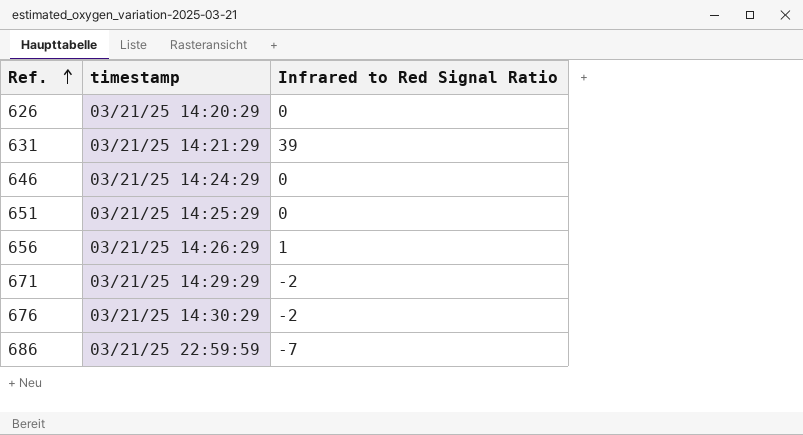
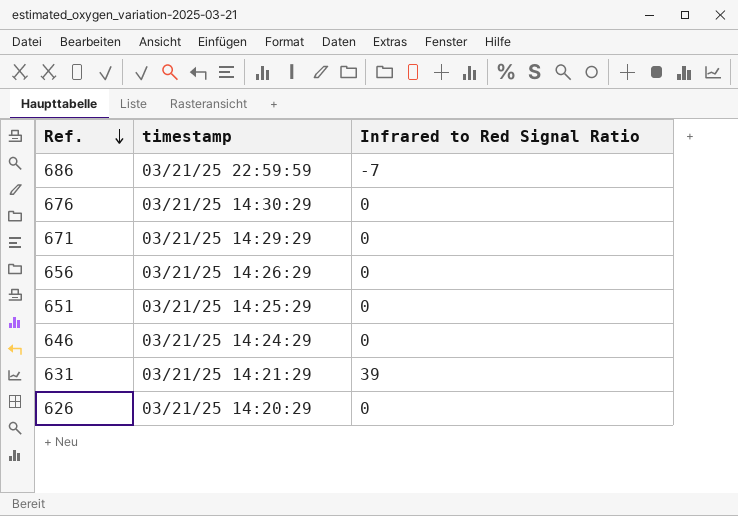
row order: Ref. ascending -> Ref. descending
676 | Infrared to Red Signal Ratio: -2 -> 0
671 | Infrared to Red Signal Ratio: -2 -> 0
656 | Infrared to Red Signal Ratio: 1 -> 0

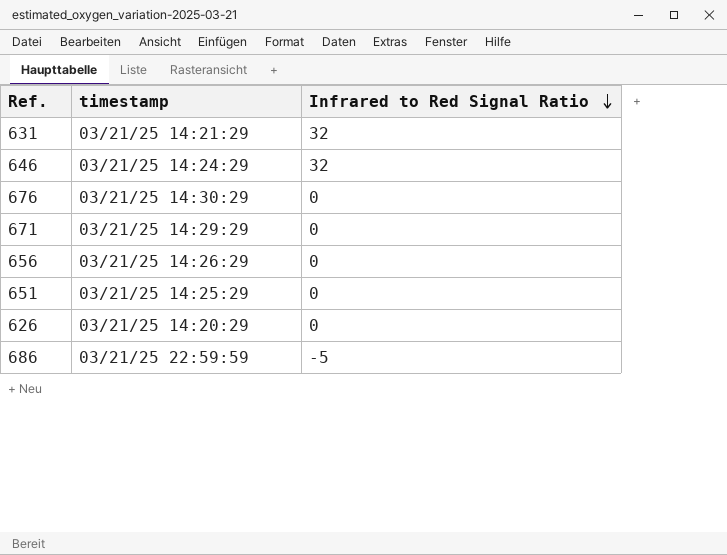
row order: Ref. descending -> Infrared to Red Signal Ratio descending
631 | Infrared to Red Signal Ratio: 39 -> 32
646 | Infrared to Red Signal Ratio: 0 -> 32
686 | Infrared to Red Signal Ratio: -7 -> -5

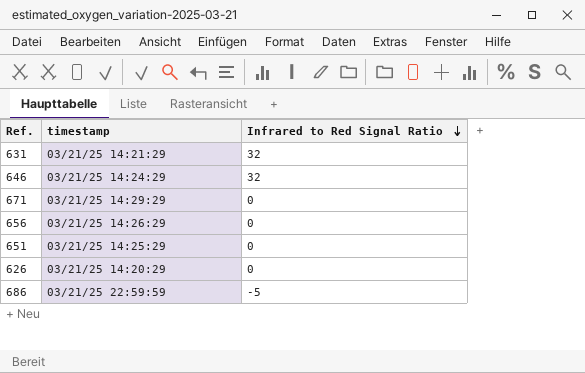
row 676: 03/21/25 14:30:29 | 0 -> none

